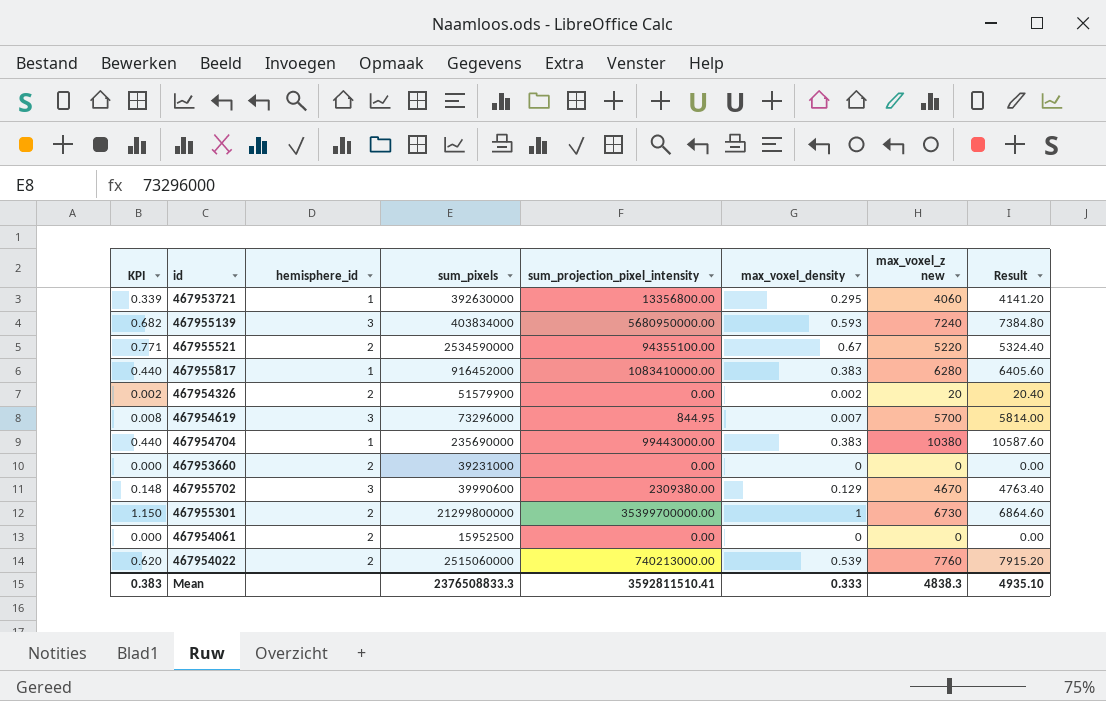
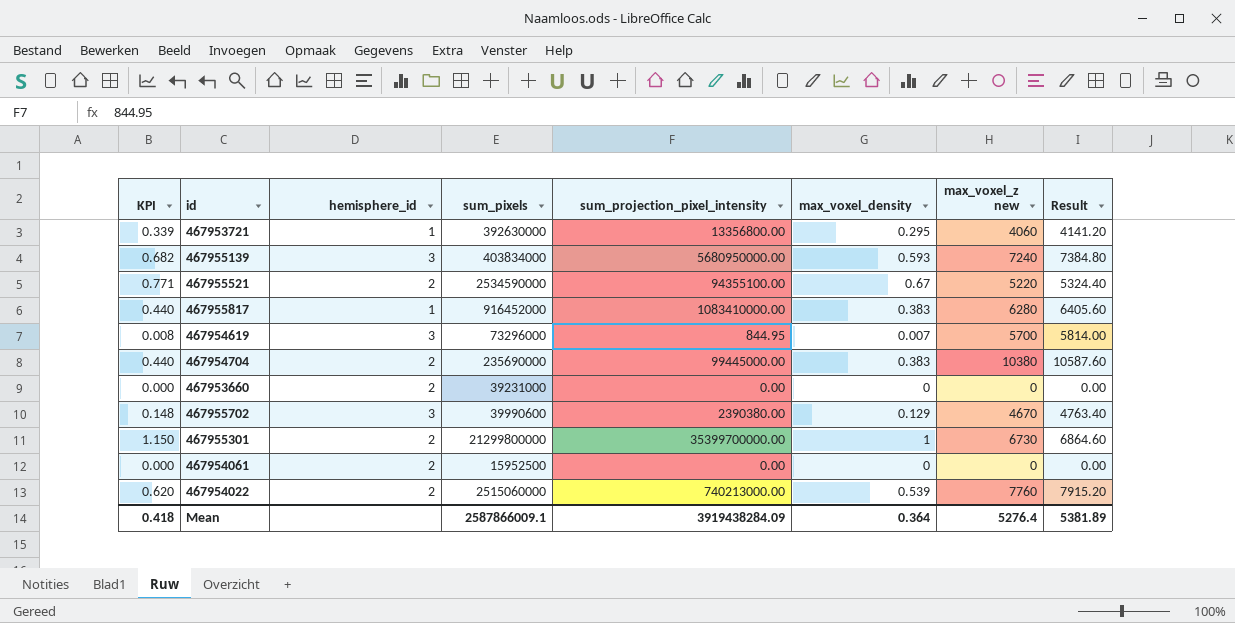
row 467954326: 0.002 | 2 | 51579900 | 0.00 | 0.002 | 20 | 20.40 -> none
467954704 | hemisphere_id: 1 -> 2
467954704 | sum_projection_pixel_intensity: 99443000.00 -> 99445000.00
467955702 | sum_projection_pixel_intensity: 2309380.00 -> 2390380.00
Mean | KPI: 0.383 -> 0.418
Mean | sum_pixels: 2376508833.3 -> 2587866009.1
Mean | sum_projection_pixel_intensity: 3592811510.41 -> 3919438284.09
Mean | max_voxel_density: 0.333 -> 0.364
Mean | max_voxel_z new: 4838.3 -> 5276.4
Mean | Result: 4935.10 -> 5381.89

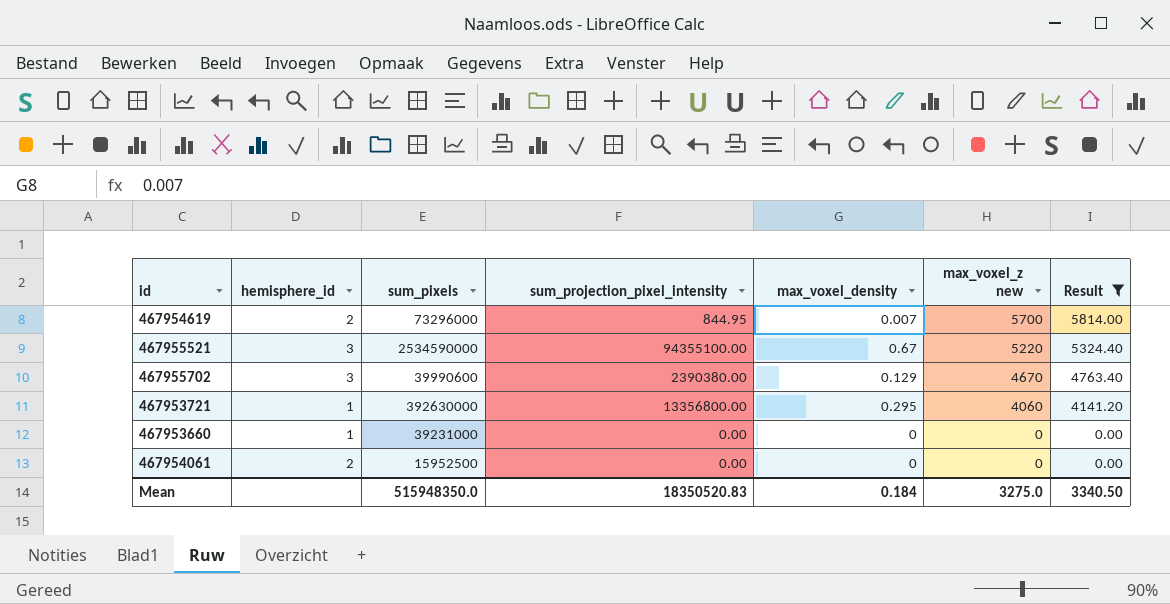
filter: none -> Result <= 5814.00
row order: none -> max_voxel_z new descending
column KPI | formula: [max_voxel_density] * 1.15 -> none
467954619 | hemisphere_id: 3 -> 2
467955521 | hemisphere_id: 2 -> 3
467953660 | hemisphere_id: 2 -> 1
Mean | sum_pixels: 2587866009.1 -> 515948350.0
Mean | sum_projection_pixel_intensity: 3919438284.09 -> 18350520.83
Mean | max_voxel_density: 0.364 -> 0.184
Mean | max_voxel_z new: 5276.4 -> 3275.0
Mean | Result: 5381.89 -> 3340.50

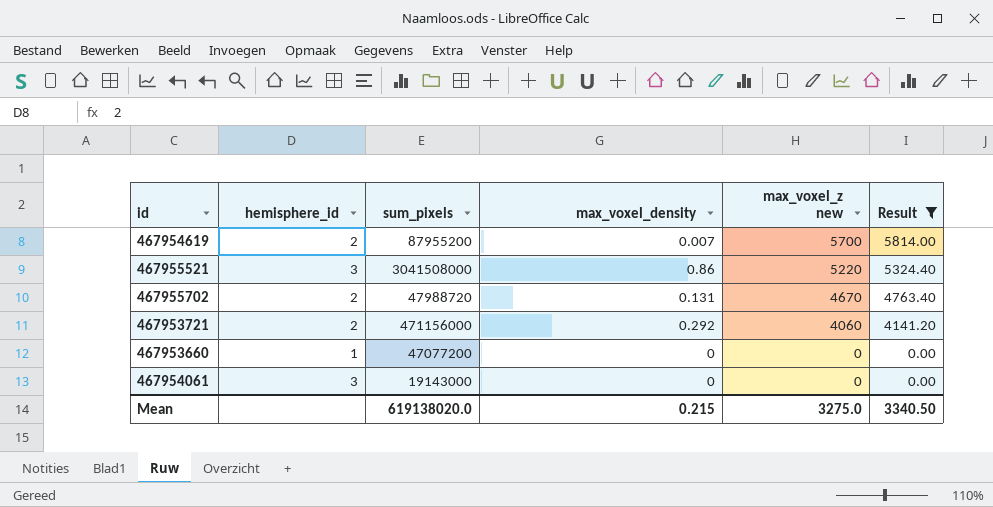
column sum_projection_pixel_intensity | position: 4 -> none
467954619 | sum_pixels: 73296000 -> 87955200
467955521 | sum_pixels: 2534590000 -> 3041508000
467955521 | max_voxel_density: 0.67 -> 0.86
467955702 | hemisphere_id: 3 -> 2
467955702 | sum_pixels: 39990600 -> 47988720
467955702 | max_voxel_density: 0.129 -> 0.131
467953721 | hemisphere_id: 1 -> 2
467953721 | sum_pixels: 392630000 -> 471156000
467953721 | max_voxel_density: 0.295 -> 0.292
467953660 | sum_pixels: 39231000 -> 47077200
467954061 | hemisphere_id: 2 -> 3
467954061 | sum_pixels: 15952500 -> 19143000
Mean | sum_pixels: 515948350.0 -> 619138020.0
Mean | max_voxel_density: 0.184 -> 0.215

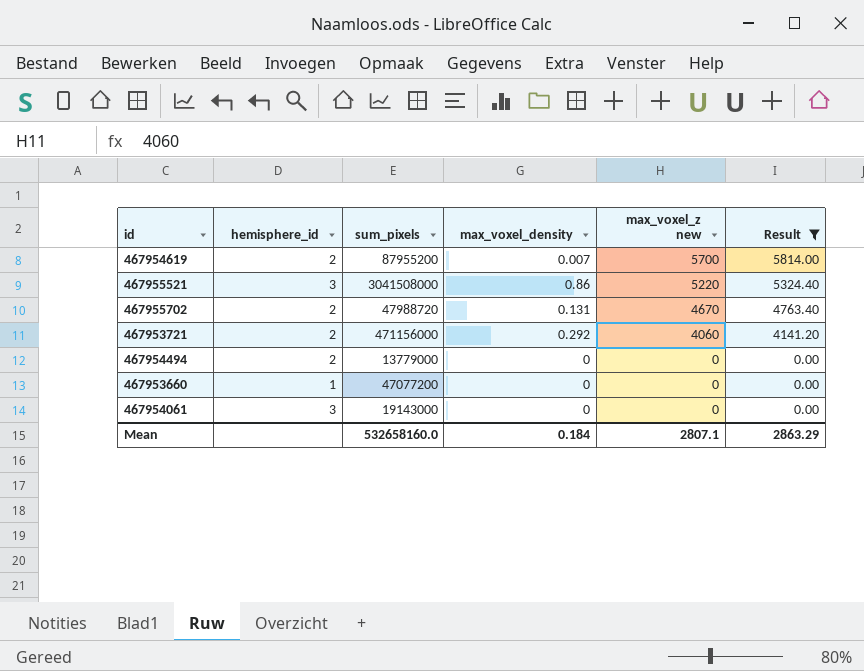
row 467954494: none -> 2 | 13779000 | 0 | 0 | 0.00
Mean | sum_pixels: 619138020.0 -> 532658160.0
Mean | max_voxel_density: 0.215 -> 0.184
Mean | max_voxel_z new: 3275.0 -> 2807.1
Mean | Result: 3340.50 -> 2863.29

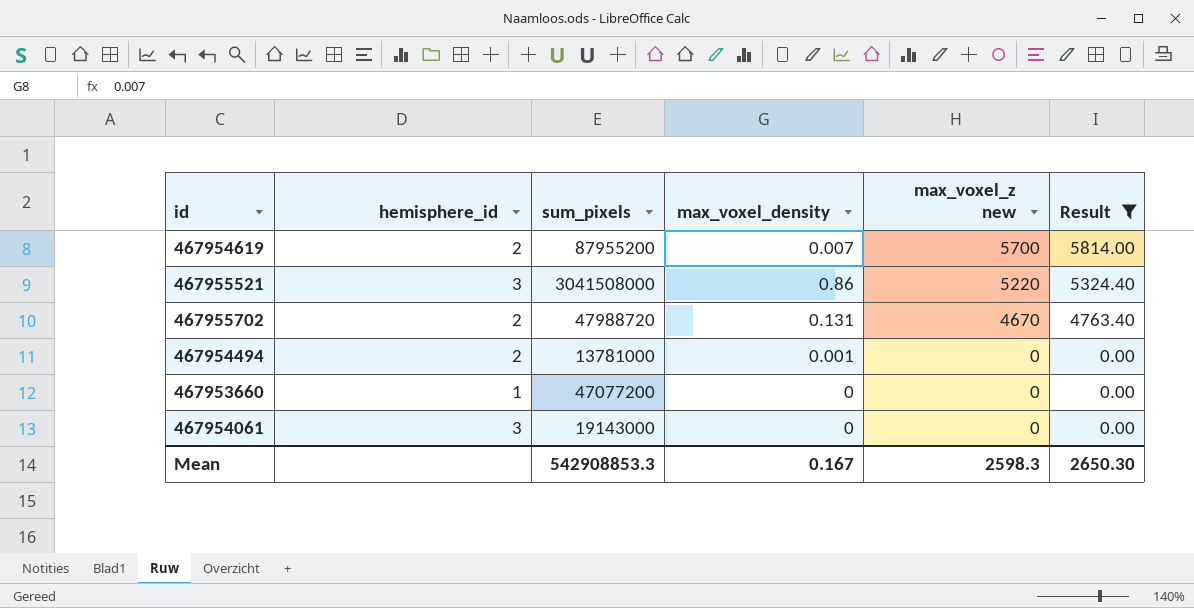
row 467953721: 2 | 471156000 | 0.292 | 4060 | 4141.20 -> none
467954494 | sum_pixels: 13779000 -> 13781000
467954494 | max_voxel_density: 0 -> 0.001
Mean | sum_pixels: 532658160.0 -> 542908853.3
Mean | max_voxel_density: 0.184 -> 0.167
Mean | max_voxel_z new: 2807.1 -> 2598.3
Mean | Result: 2863.29 -> 2650.30

